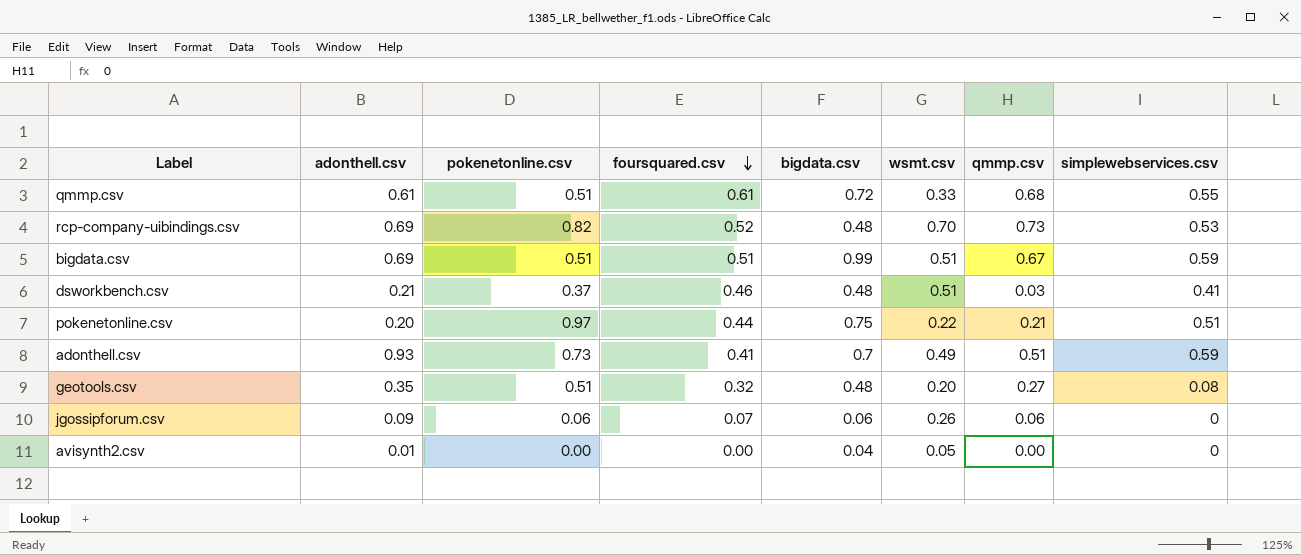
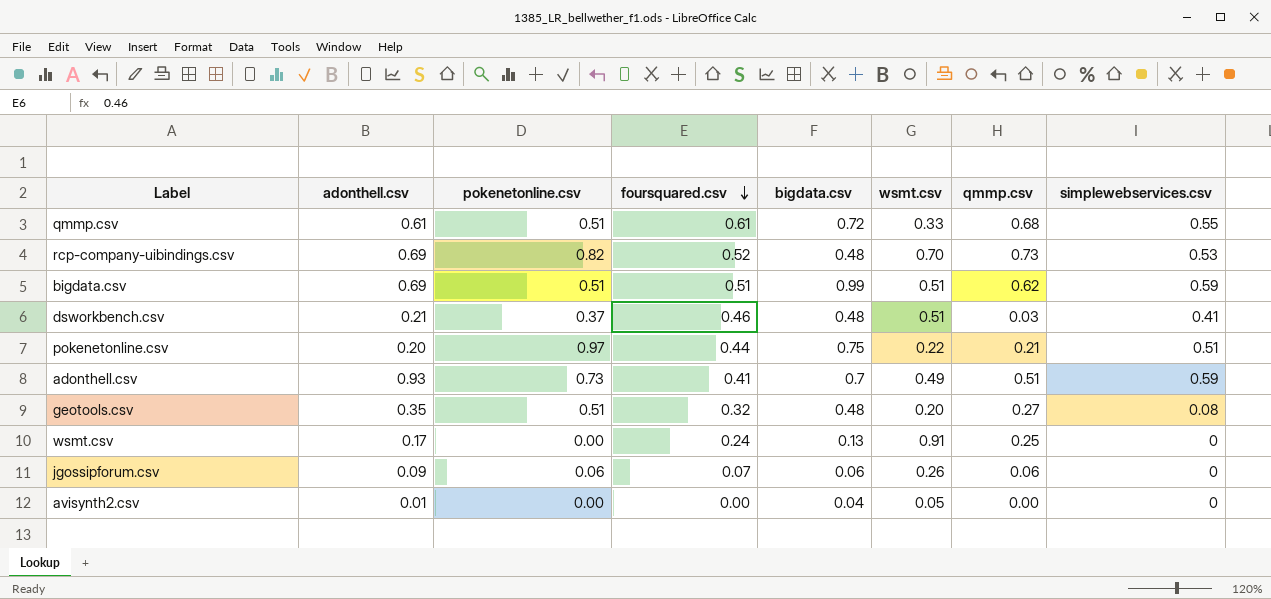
bigdata.csv | qmmp.csv: 0.67 -> 0.62
row wsmt.csv: none -> 0.17 | 0.00 | 0.24 | 0.13 | 0.91 | 0.25 | 0

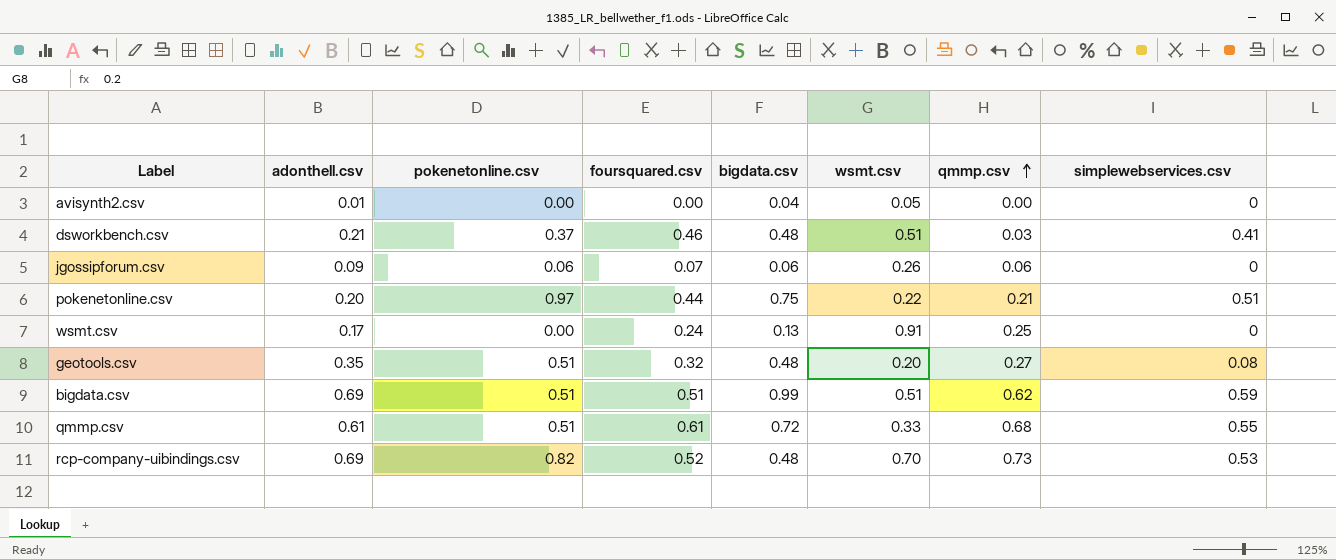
row order: foursquared.csv descending -> qmmp.csv ascending
row adonthell.csv: 0.93 | 0.73 | 0.41 | 0.7 | 0.49 | 0.51 | 0.59 -> none

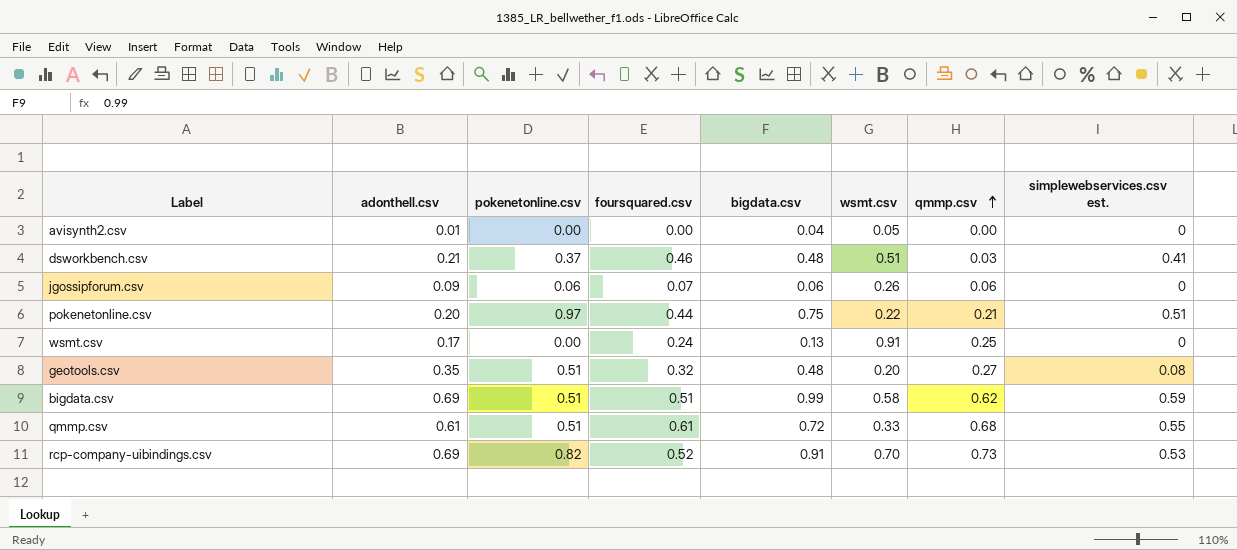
column name: simplewebservices.csv -> simplewebservices.csv est.
bigdata.csv | wsmt.csv: 0.51 -> 0.58
rcp-company-uibindings.csv | bigdata.csv: 0.48 -> 0.91

